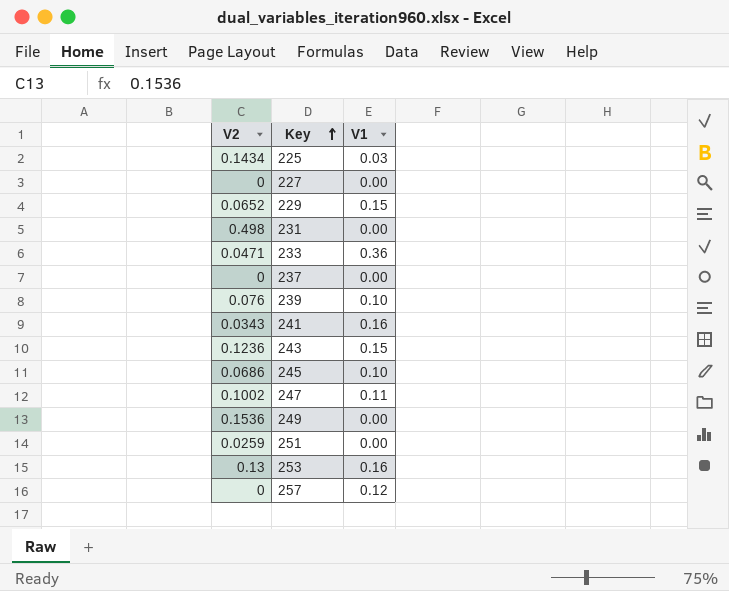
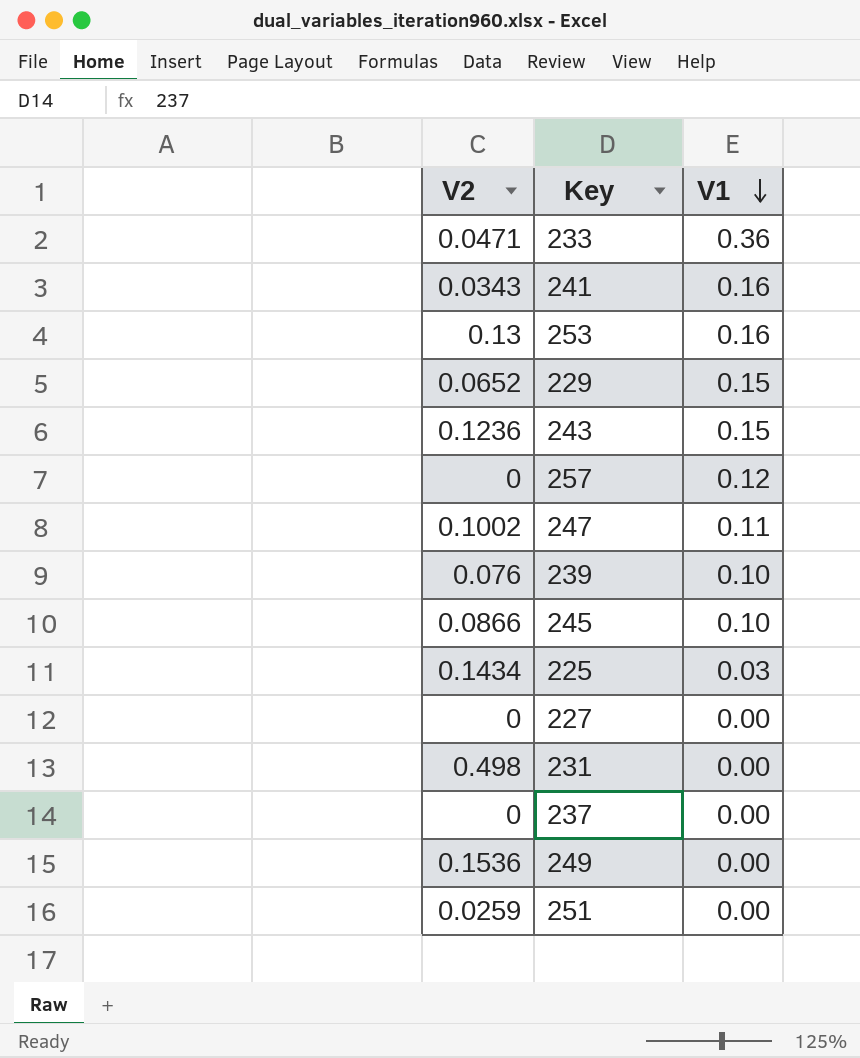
row order: Key ascending -> V1 descending
245 | V2: 0.0686 -> 0.0866

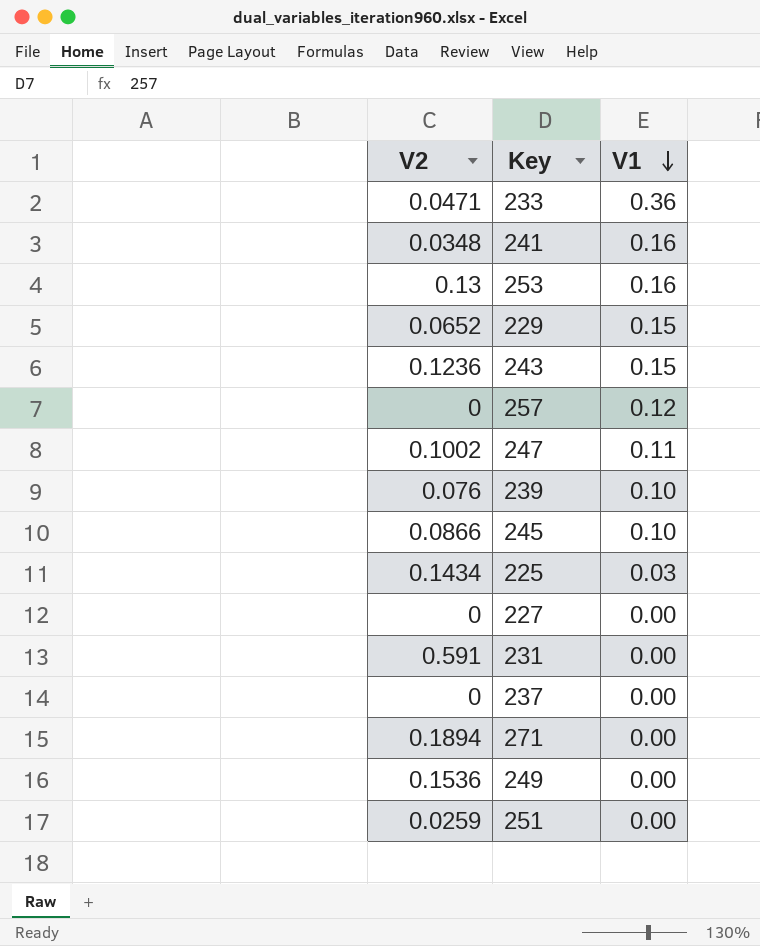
241 | V2: 0.0343 -> 0.0348
231 | V2: 0.498 -> 0.591
row 271: none -> 0.1894 | 0.00

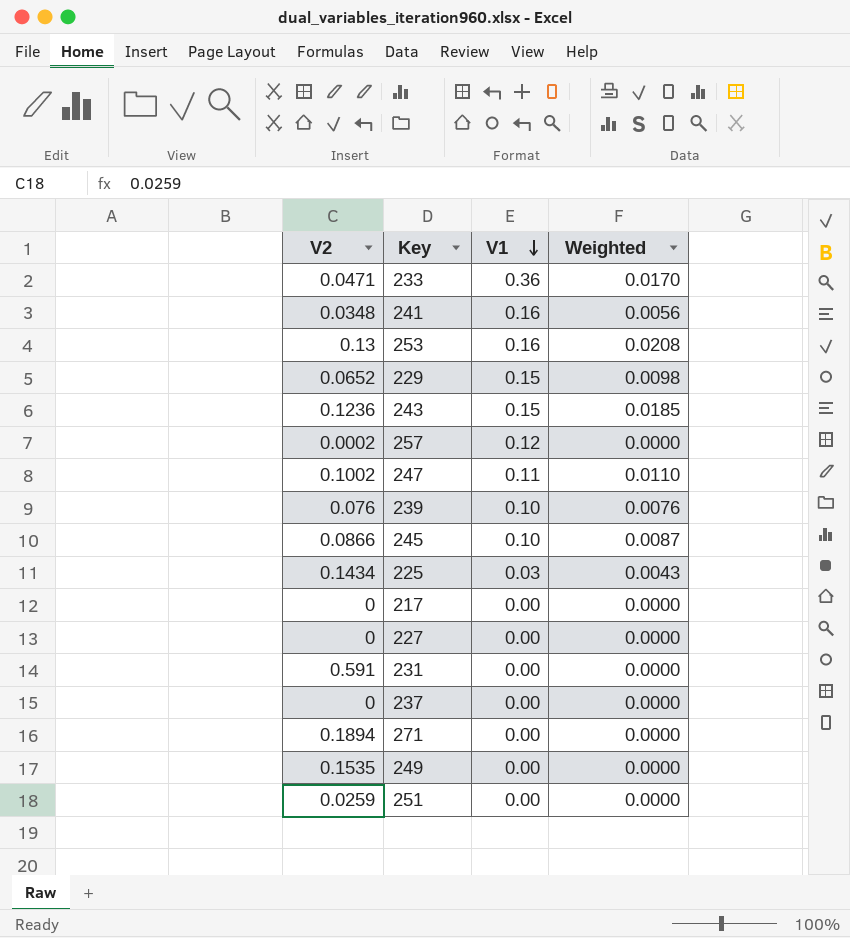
column Weighted | formula: none -> [V2] * [V1]
257 | V2: 0 -> 0.0002
row 217: none -> 0 | 0.00 | 0.0000
249 | V2: 0.1536 -> 0.1535

